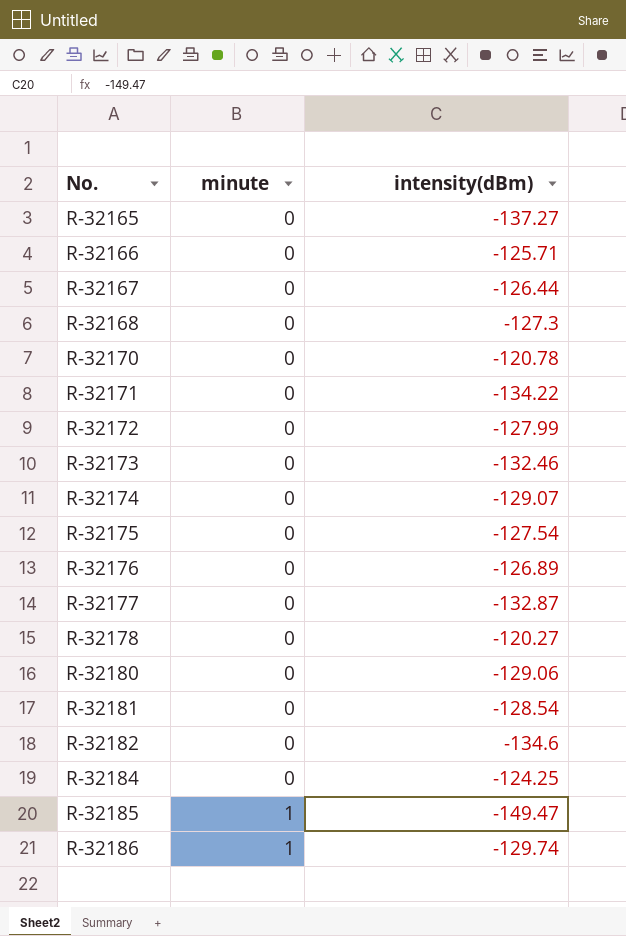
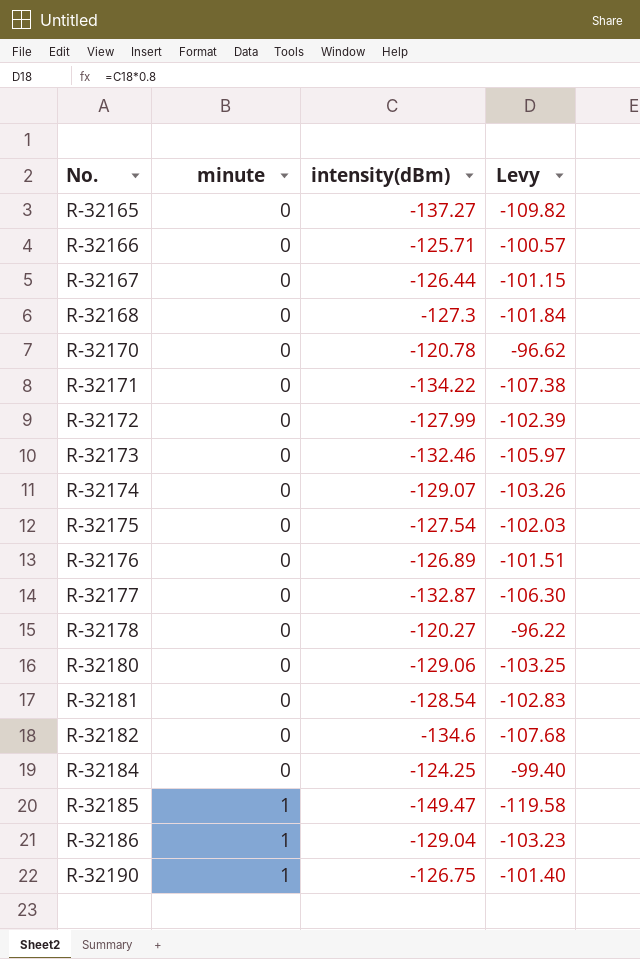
column Levy | formula: none -> [intensity(dBm)] * 0.8
R-32186 | intensity(dBm): -129.74 -> -129.04
row R-32190: none -> 1 | -126.75 | -101.40

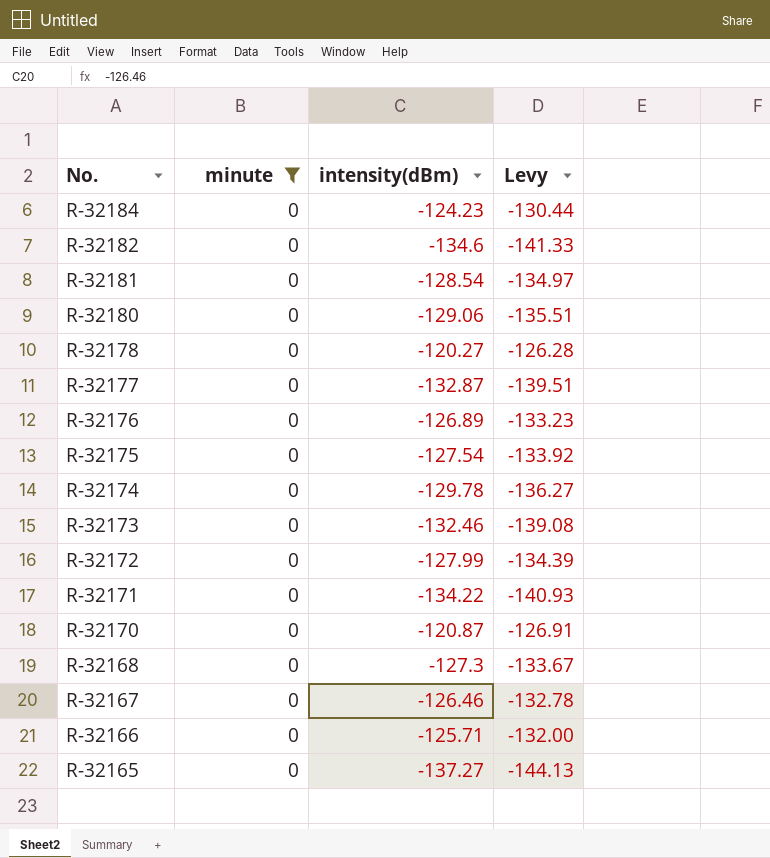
filter: none -> minute = 0
row order: No. ascending -> No. descending
column Levy | formula: [intensity(dBm)] * 0.8 -> [intensity(dBm)] * 1.05
R-32184 | intensity(dBm): -124.25 -> -124.23
R-32174 | intensity(dBm): -129.07 -> -129.78
R-32170 | intensity(dBm): -120.78 -> -120.87
R-32167 | intensity(dBm): -126.44 -> -126.46

